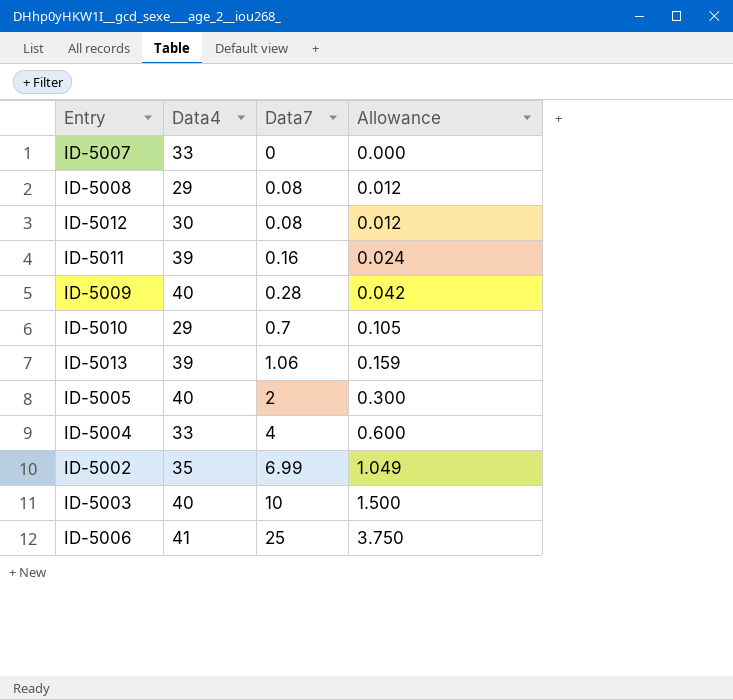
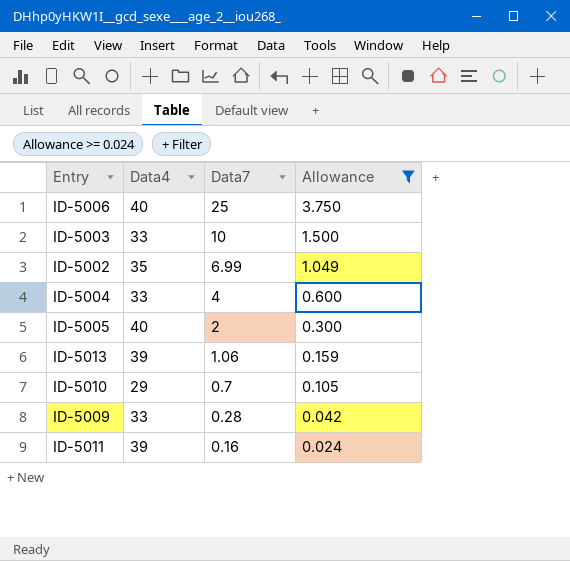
filter: none -> Allowance >= 0.024
row order: Data7 ascending -> Data7 descending
ID-5006 | Data4: 41 -> 40
ID-5003 | Data4: 40 -> 33
ID-5009 | Data4: 40 -> 33

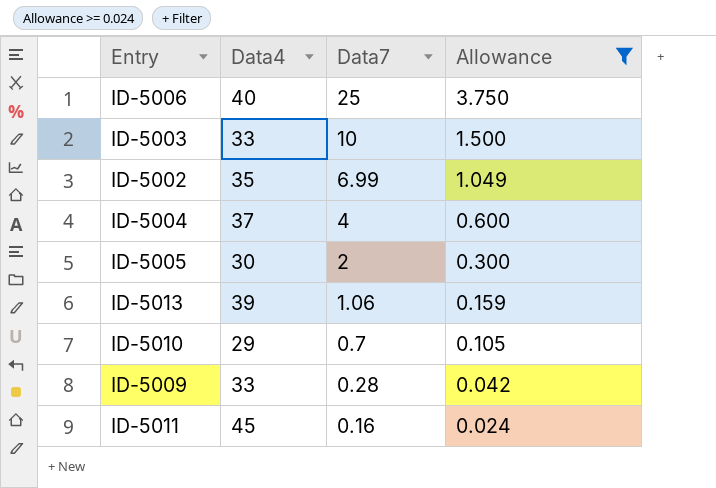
ID-5004 | Data4: 33 -> 37
ID-5005 | Data4: 40 -> 30
ID-5011 | Data4: 39 -> 45

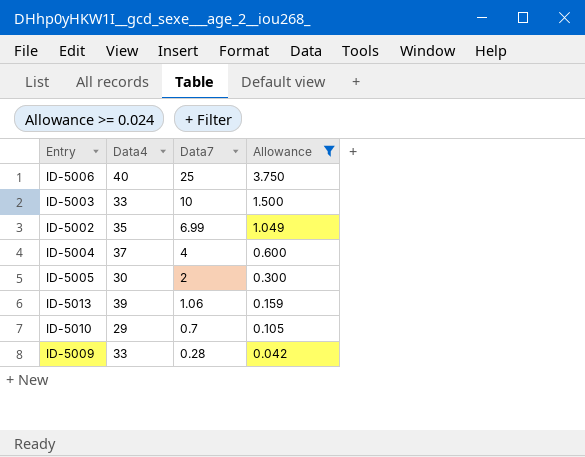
row ID-5011: 45 | 0.16 | 0.024 -> none

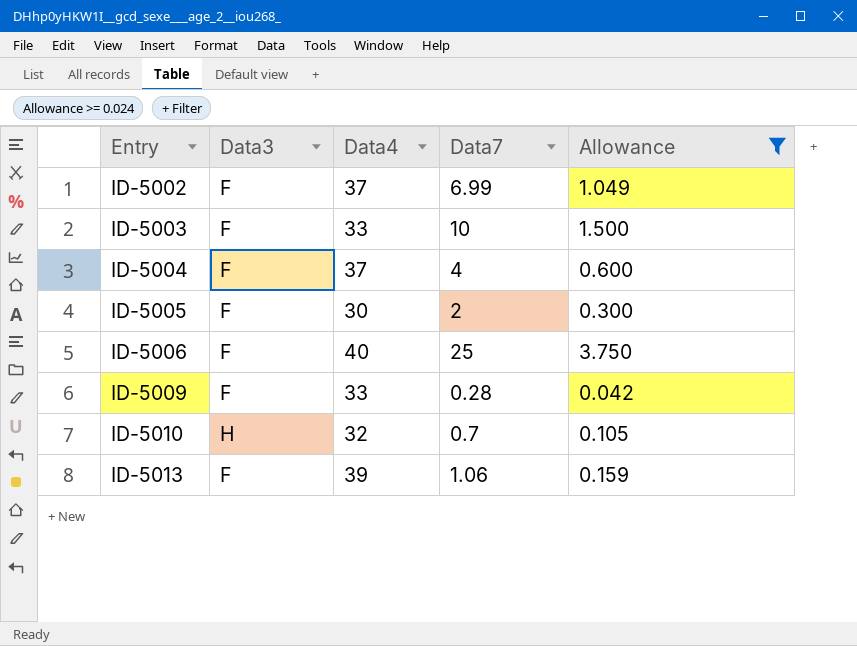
row order: Data7 descending -> Entry ascending
column Data3 | position: none -> 2
ID-5002 | Data4: 35 -> 37
ID-5010 | Data4: 29 -> 32

